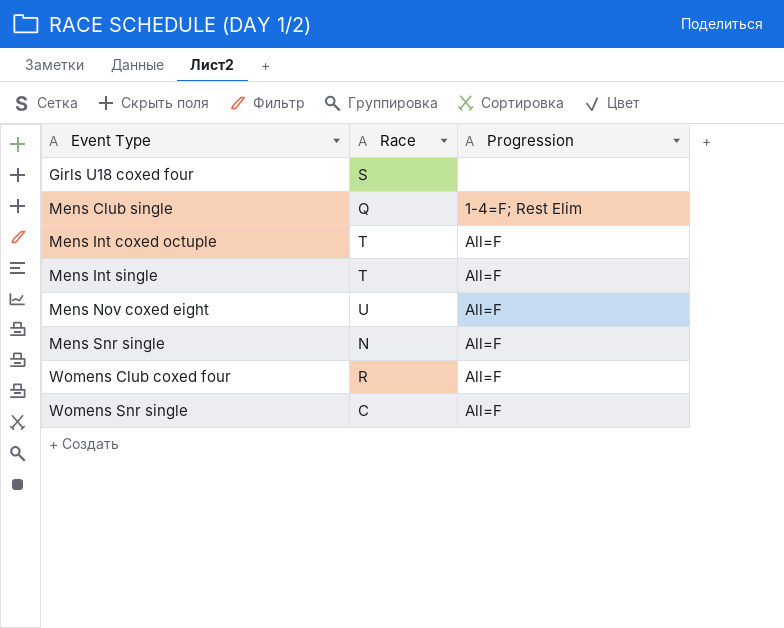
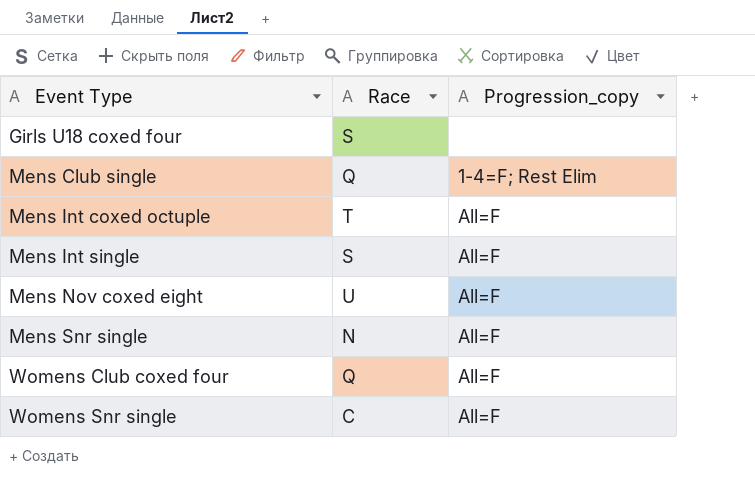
column name: Progression -> Progression_copy
Mens Int single | Race: T -> S
Womens Club coxed four | Race: R -> Q

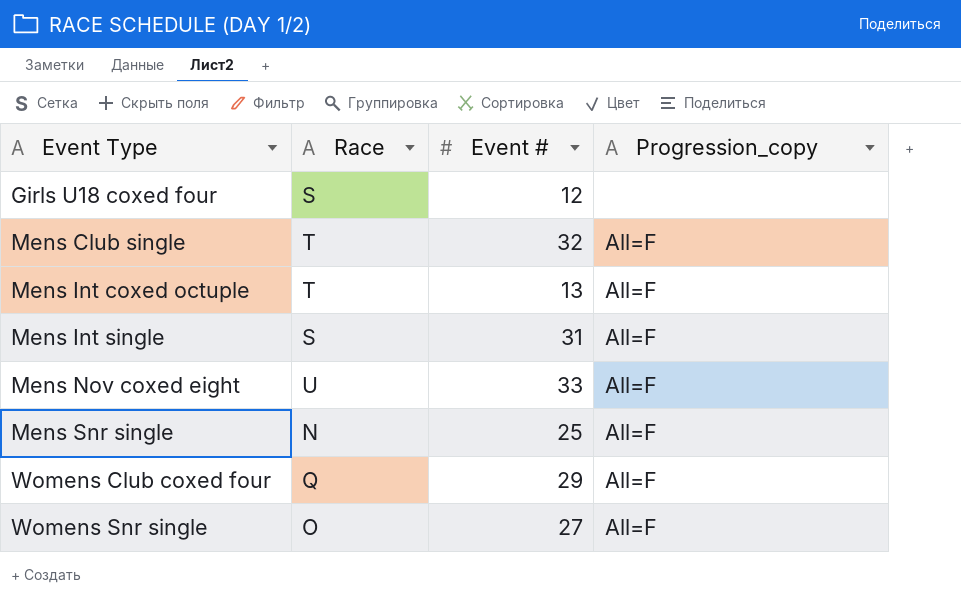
column Event # | position: none -> 3
Mens Club single | Race: Q -> T
Mens Club single | Progression_copy: 1-4=F; Rest Elim -> All=F
Womens Snr single | Race: C -> O

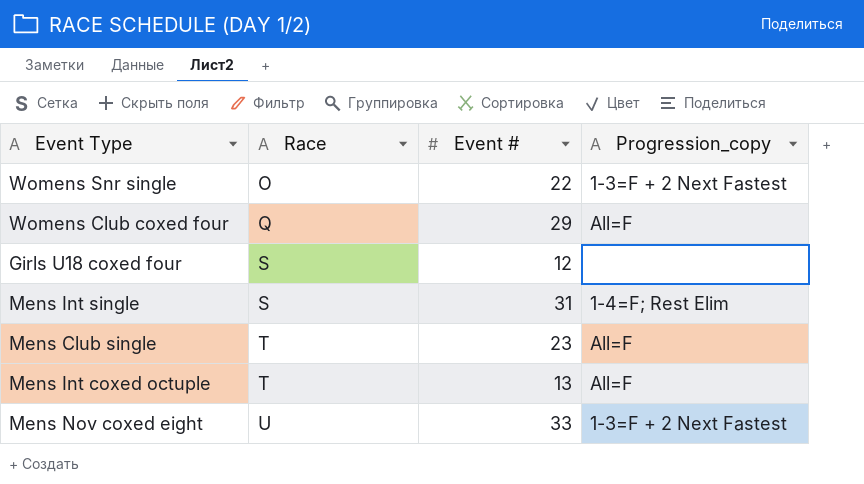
row order: Event Type ascending -> Race ascending
row Mens Snr single: N | 25 | All=F -> none
Womens Snr single | Event #: 27 -> 22
Womens Snr single | Progression_copy: All=F -> 1-3=F + 2 Next Fastest
Mens Int single | Progression_copy: All=F -> 1-4=F; Rest Elim
Mens Club single | Event #: 32 -> 23
Mens Nov coxed eight | Progression_copy: All=F -> 1-3=F + 2 Next Fastest

